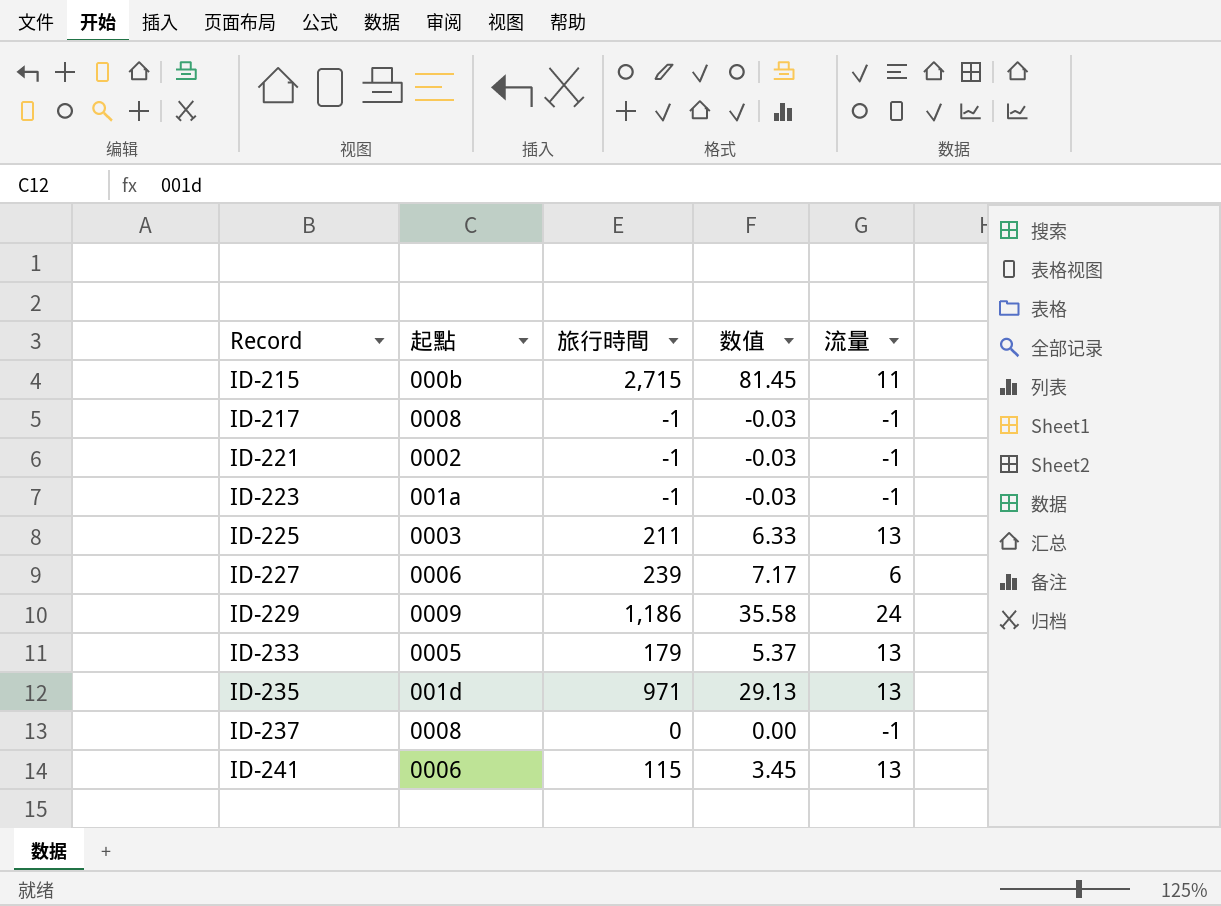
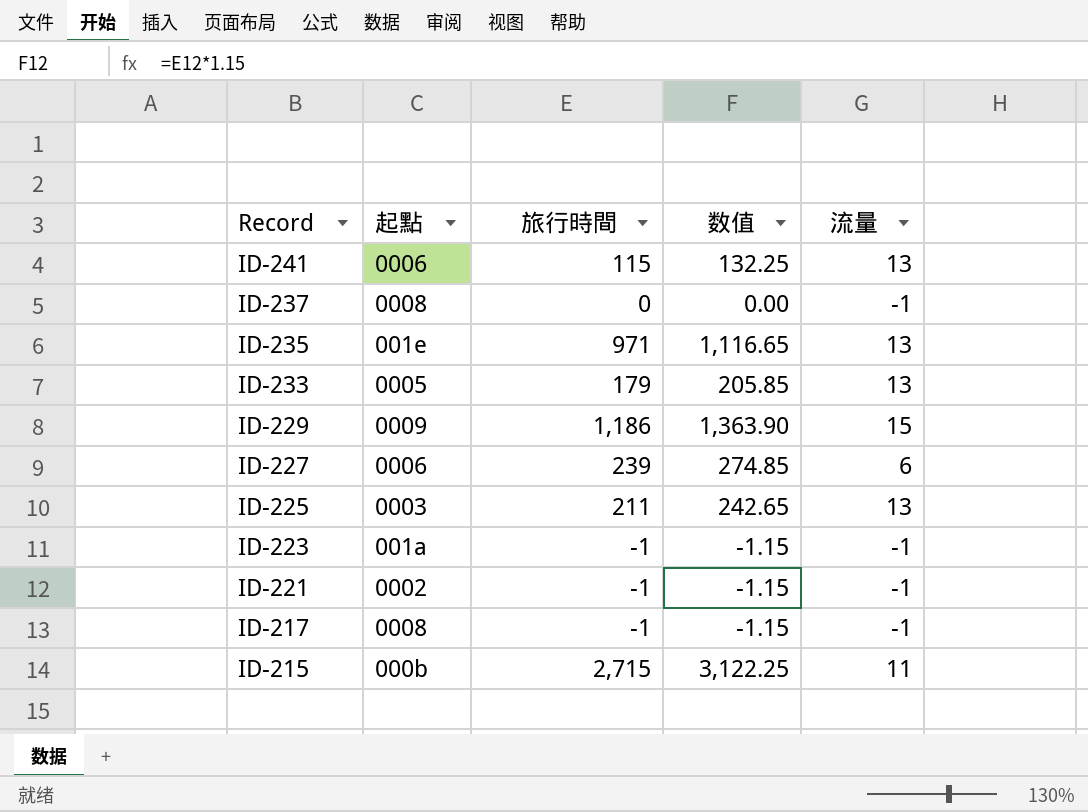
row order: Record ascending -> Record descending
column 数值 | formula: [旅行時間] * 0.03 -> [旅行時間] * 1.15
ID-235 | 起點: 001d -> 001e
ID-229 | 流量: 24 -> 15

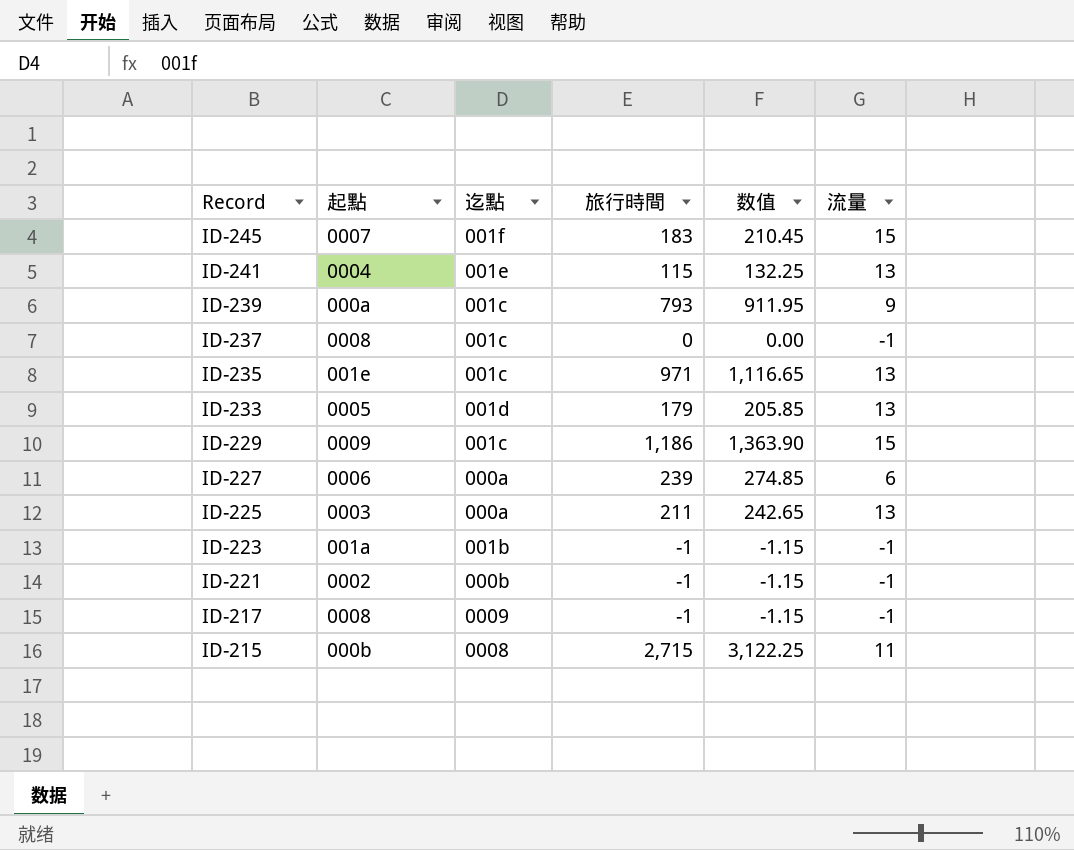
column 迄點 | position: none -> 3
row ID-245: none -> 0007 | 001f | 183 | 210.45 | 15
ID-241 | 起點: 0006 -> 0004
row ID-239: none -> 000a | 001c | 793 | 911.95 | 9

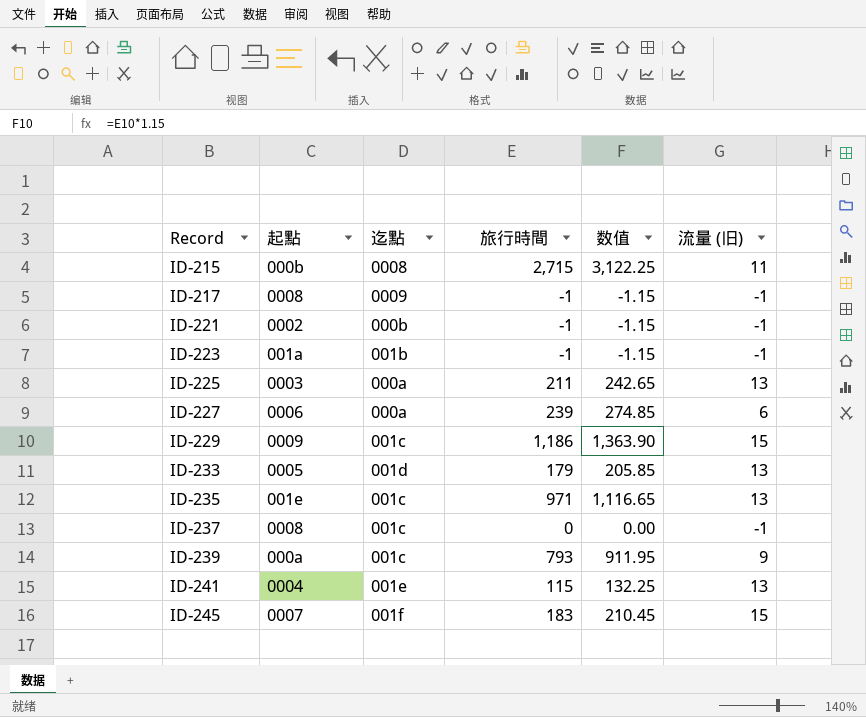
row order: Record descending -> Record ascending
column name: 流量 -> 流量 (旧)

